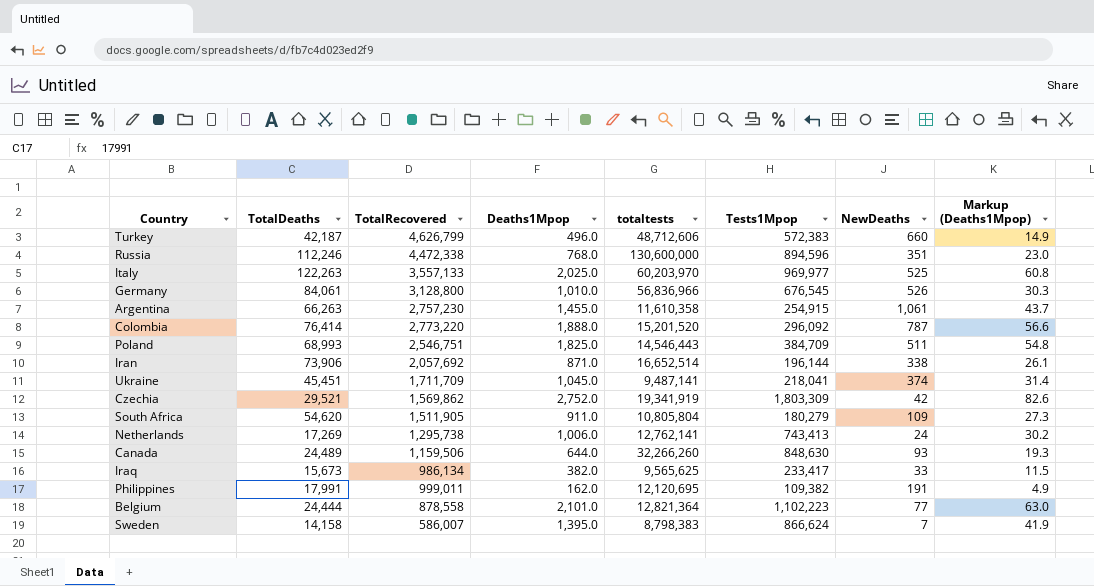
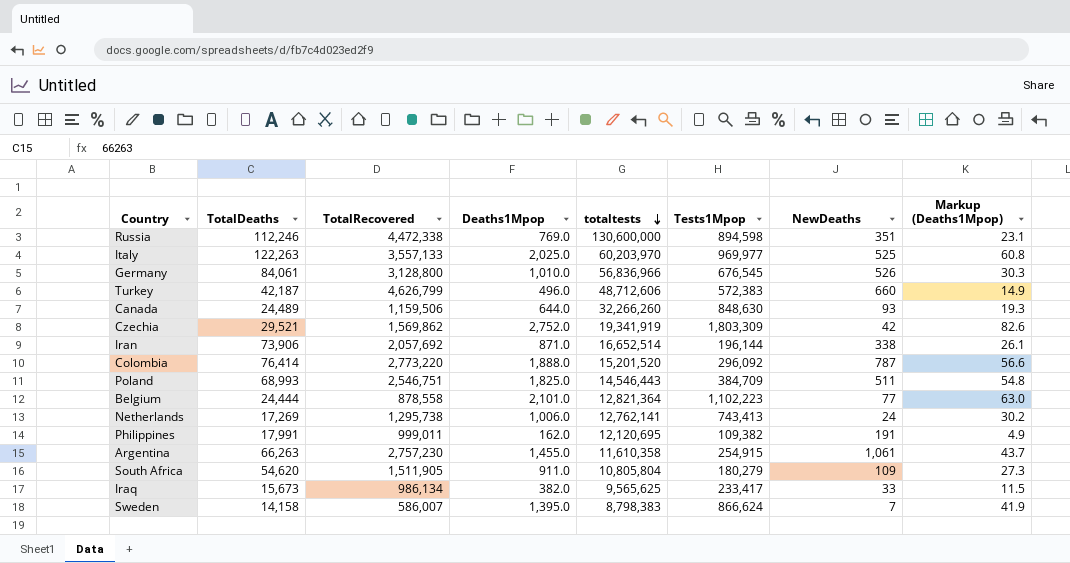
row order: none -> totaltests descending
row Ukraine: 45,451 | 1,711,709 | 1,045.0 | 9,487,141 | 218,041 | 374 | 31.4 -> none
Russia | Deaths1Mpop: 768.0 -> 769.0
Russia | Tests1Mpop: 894,596 -> 894,598
Russia | Markup (Deaths1Mpop): 23.0 -> 23.1

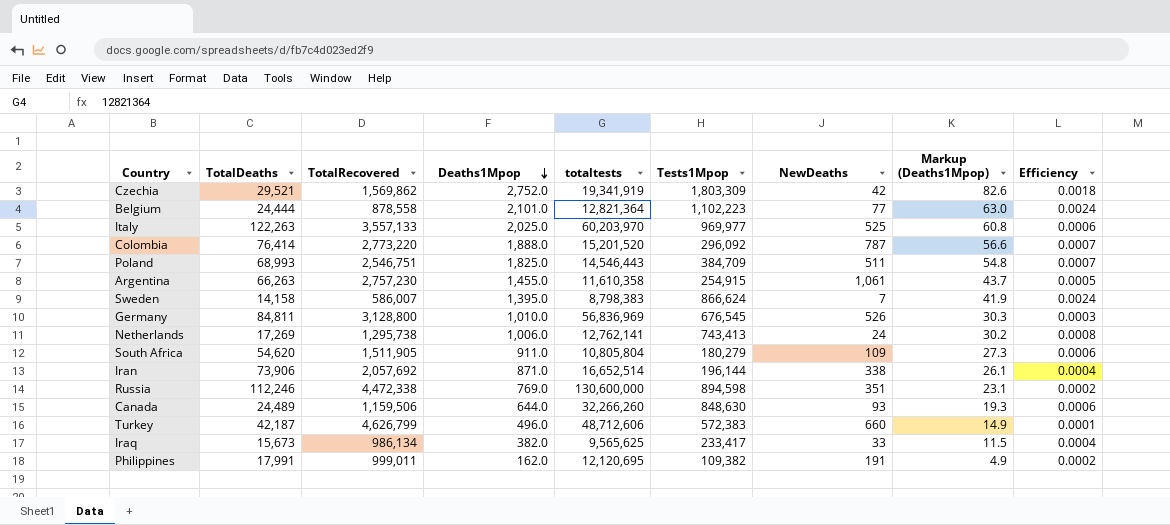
row order: totaltests descending -> Deaths1Mpop descending
column Efficiency | formula: none -> [Deaths1Mpop] / [TotalRecovered]
Germany | TotalDeaths: 84,061 -> 84,811
Germany | totaltests: 56,836,966 -> 56,836,969

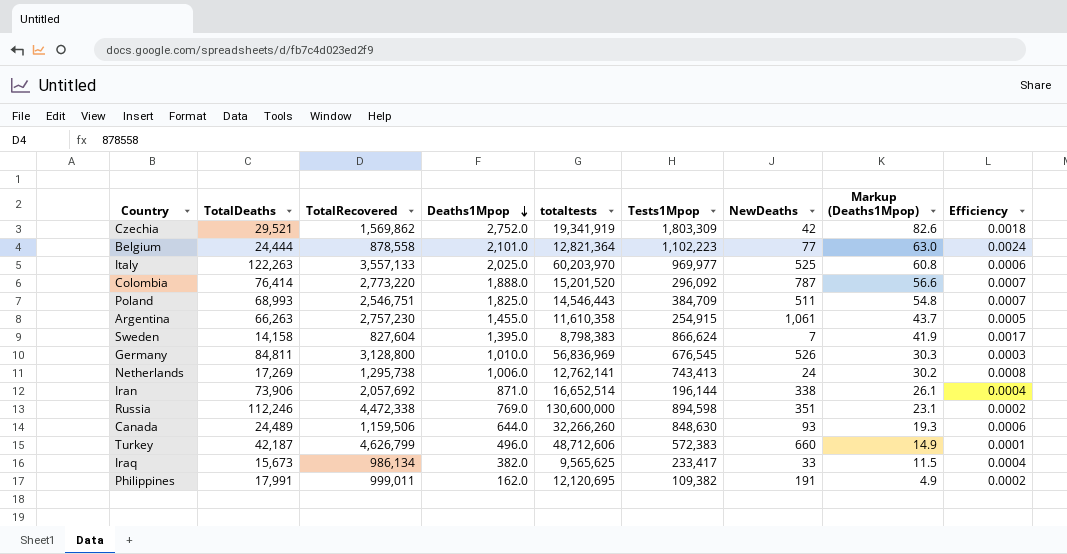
row South Africa: 54,620 | 1,511,905 | 911.0 | 10,805,804 | 180,279 | 109 | 27.3 | 0.0006 -> none
Sweden | TotalRecovered: 586,007 -> 827,604
Sweden | Efficiency: 0.0024 -> 0.0017

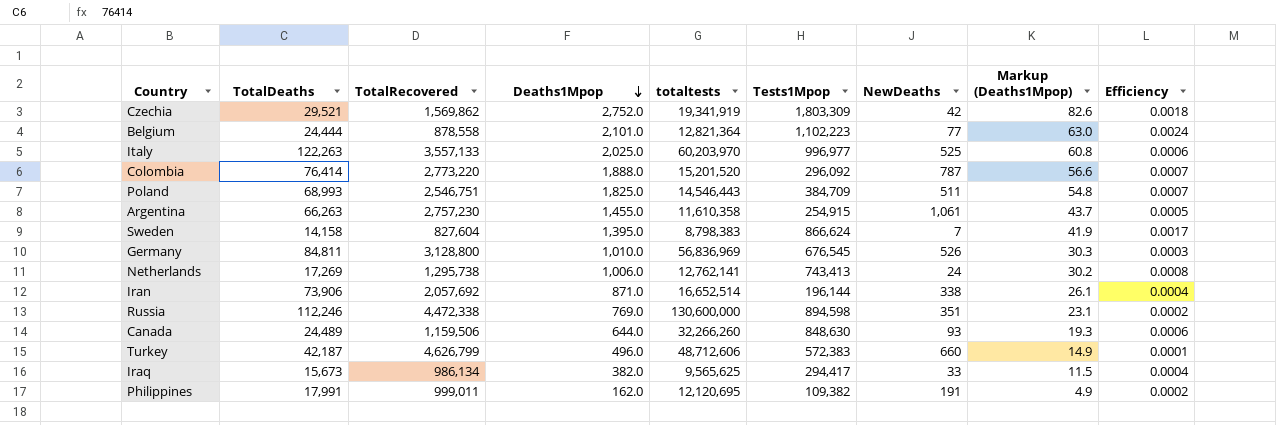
Italy | Tests1Mpop: 969,977 -> 996,977
Iraq | Tests1Mpop: 233,417 -> 294,417

